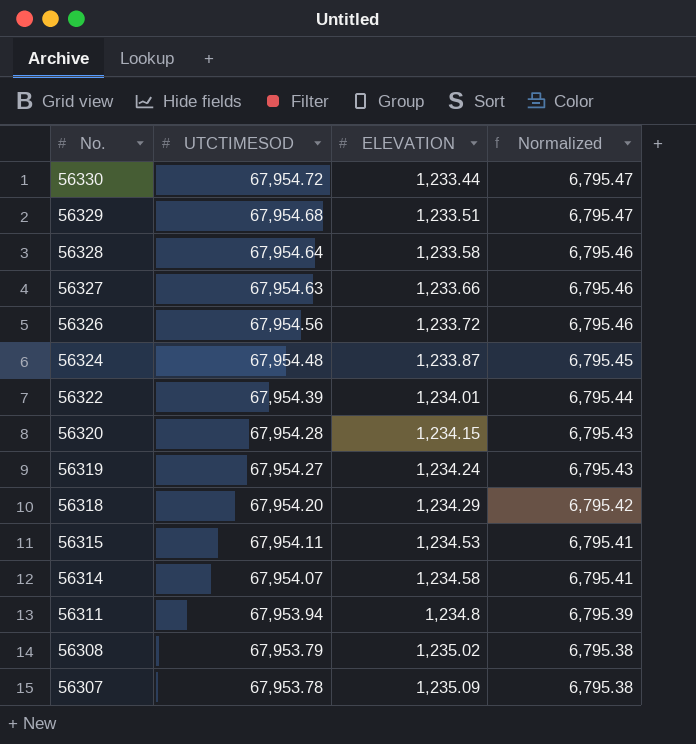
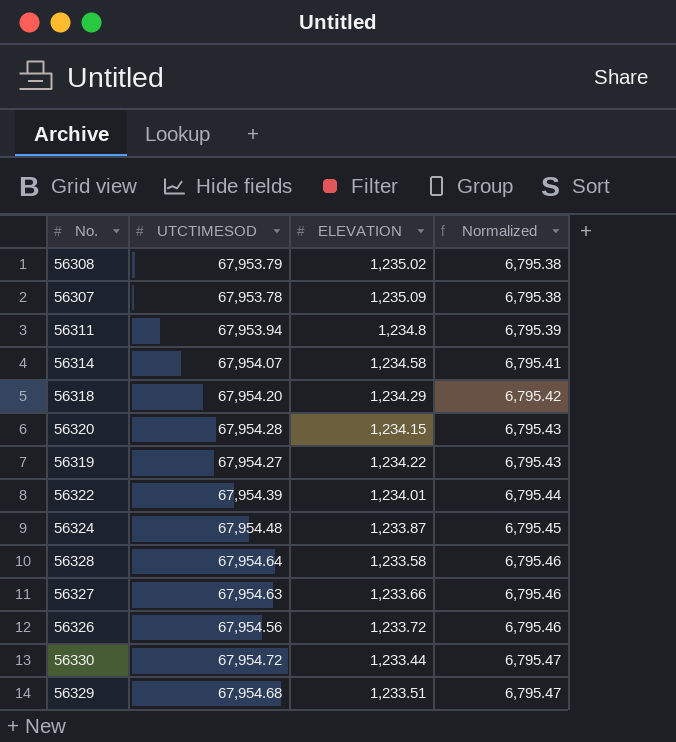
row order: No. descending -> Normalized ascending
row 56315: 67,954.11 | 1,234.53 | 6,795.41 -> none
56319 | ELEVATION: 1,234.24 -> 1,234.22

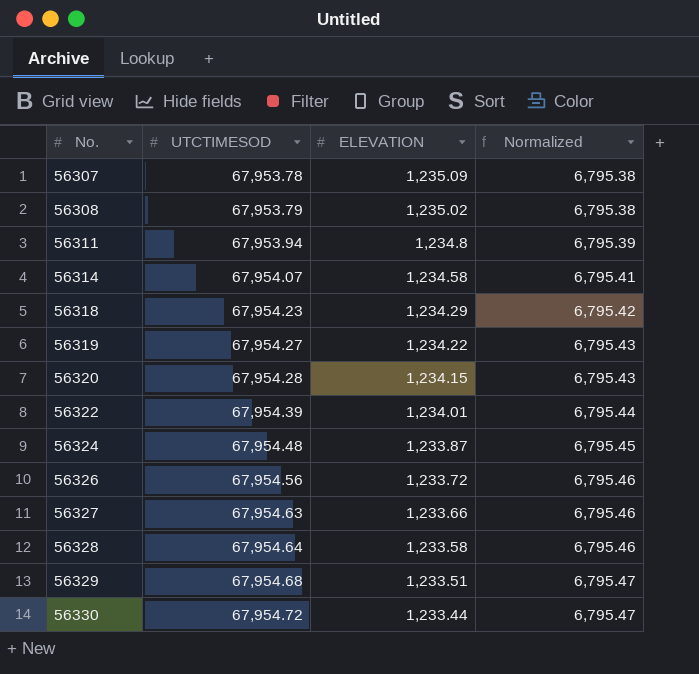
row order: Normalized ascending -> No. ascending
56318 | UTCTIMESOD: 67,954.20 -> 67,954.23

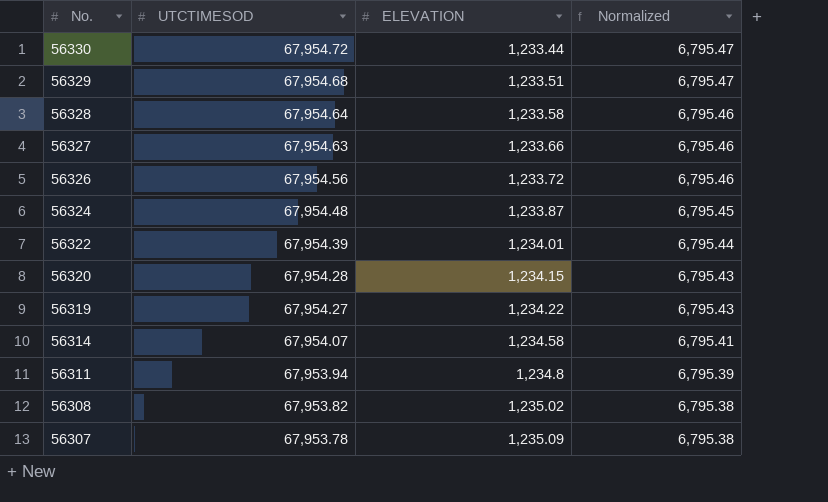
row order: No. ascending -> No. descending
row 56318: 67,954.23 | 1,234.29 | 6,795.42 -> none
56308 | UTCTIMESOD: 67,953.79 -> 67,953.82

